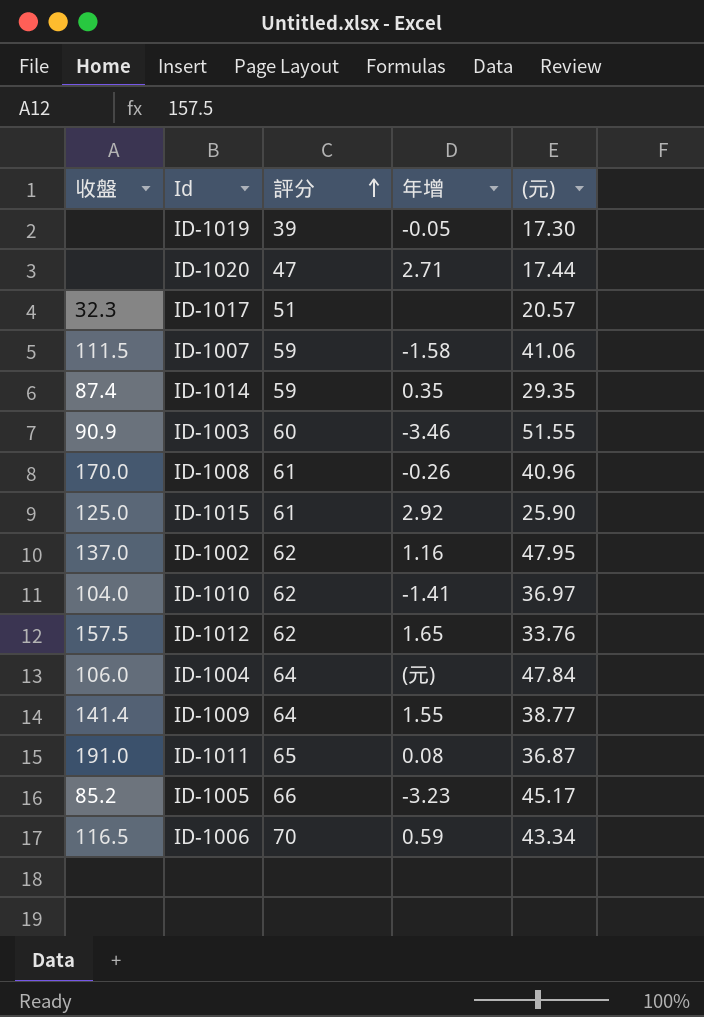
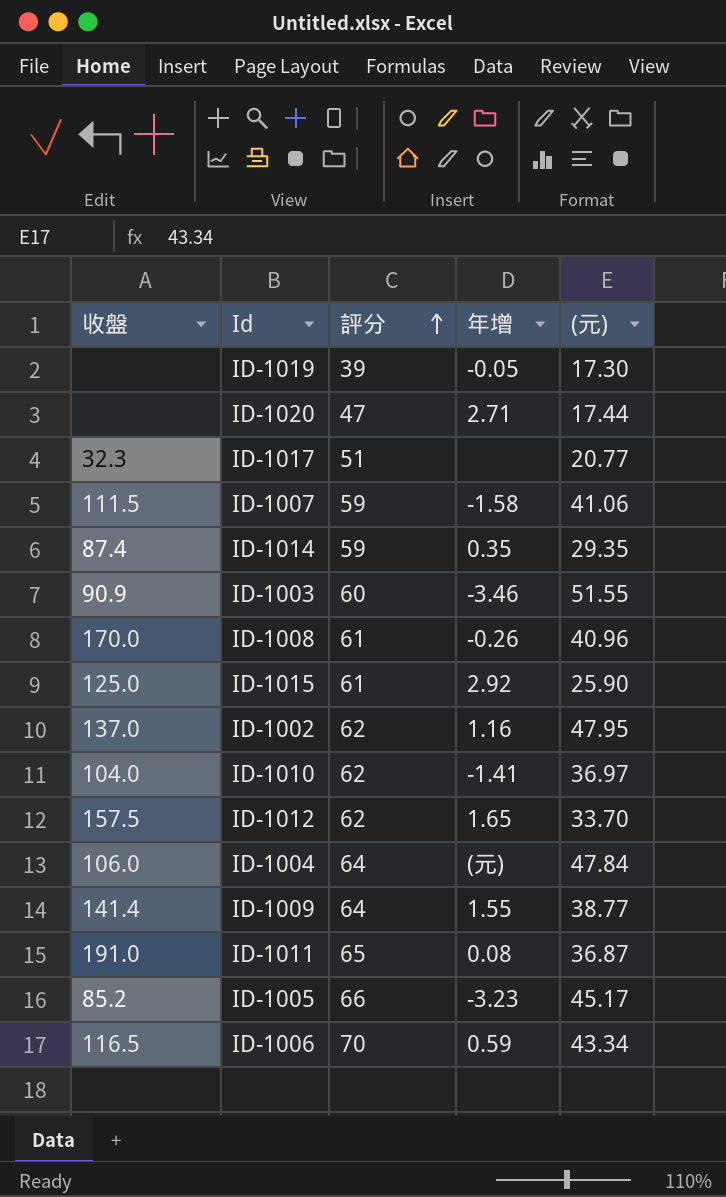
ID-1017 | (元): 20.57 -> 20.77
ID-1012 | (元): 33.76 -> 33.70

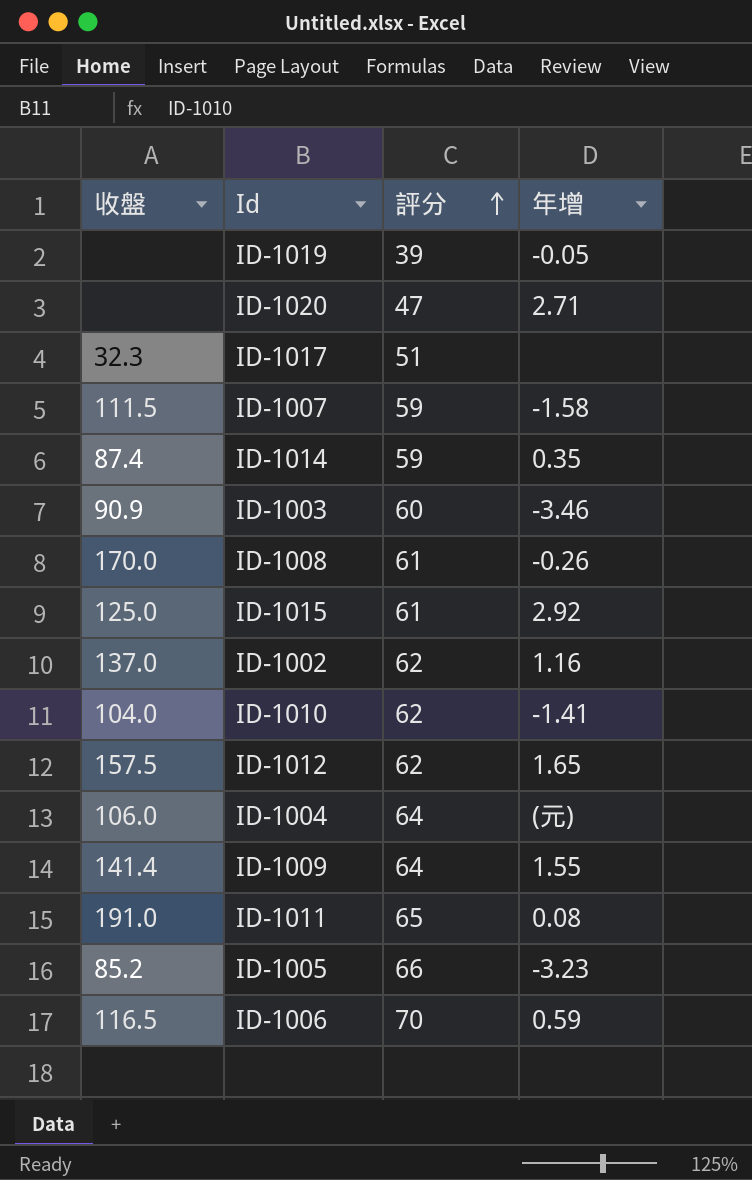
column (元) | position: 5 -> none

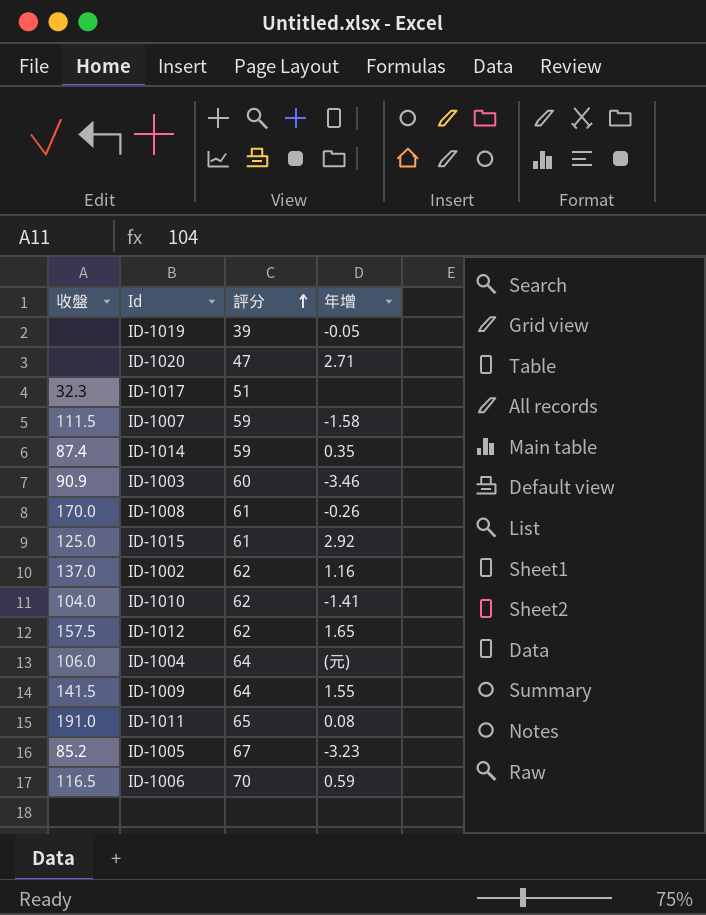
ID-1009 | 收盤: 141.4 -> 141.5
ID-1005 | 評分: 66 -> 67

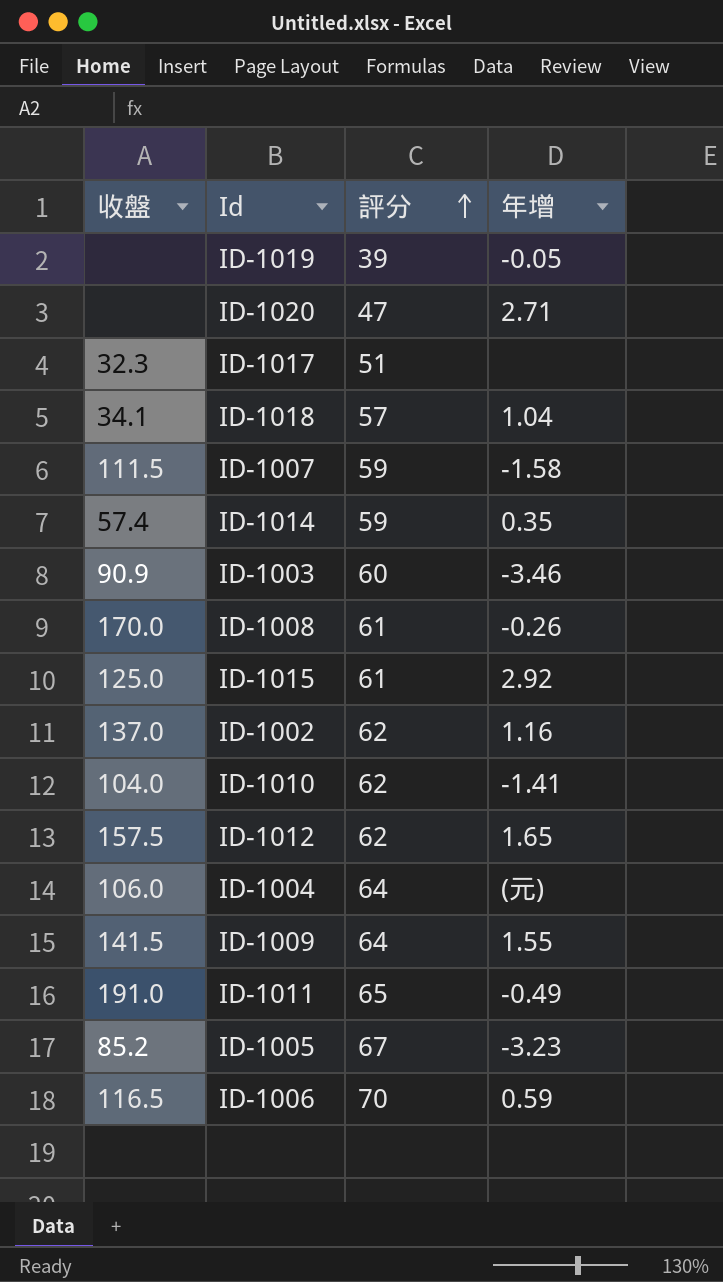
row ID-1018: none -> 34.1 | 57 | 1.04
ID-1014 | 收盤: 87.4 -> 57.4
ID-1011 | 年增: 0.08 -> -0.49

